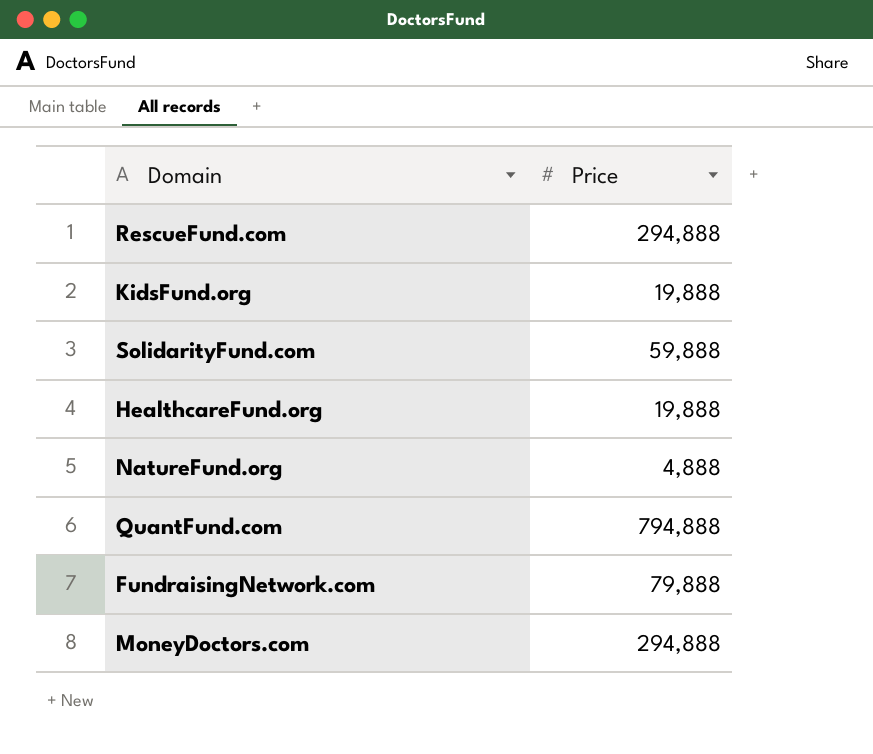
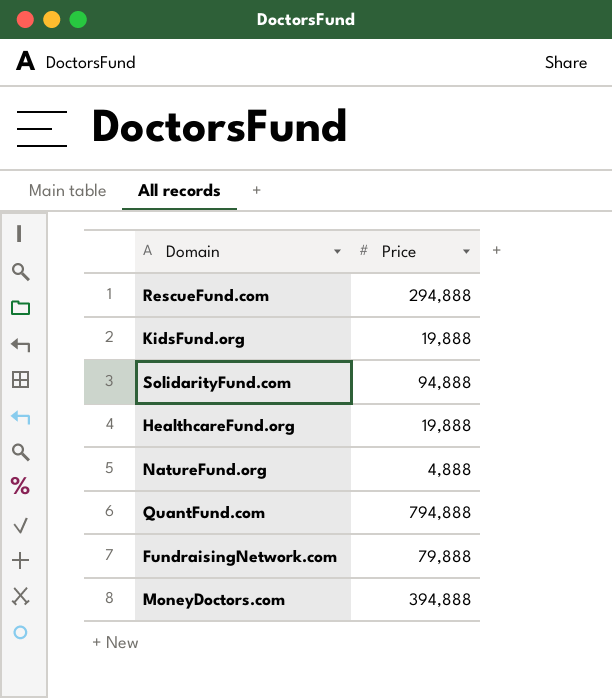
SolidarityFund.com | Price: 59,888 -> 94,888
MoneyDoctors.com | Price: 294,888 -> 394,888

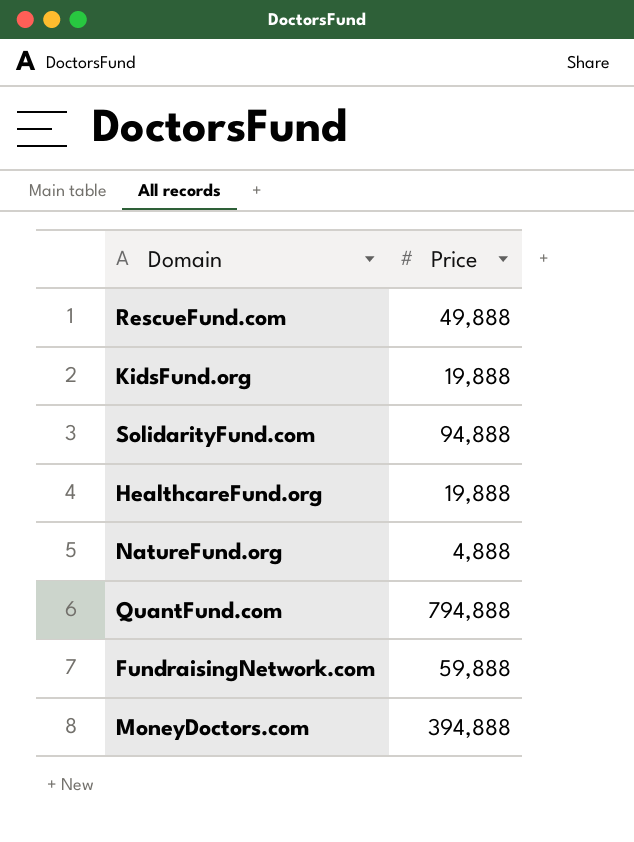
RescueFund.com | Price: 294,888 -> 49,888
FundraisingNetwork.com | Price: 79,888 -> 59,888

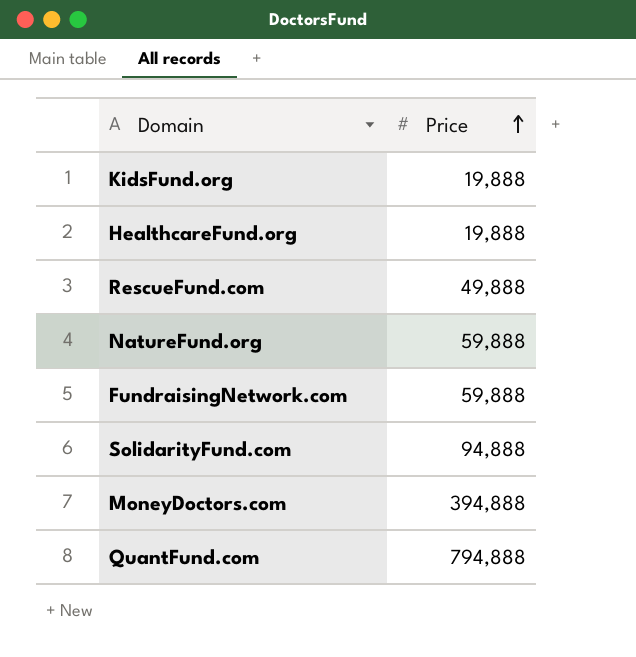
row order: none -> Price ascending
NatureFund.org | Price: 4,888 -> 59,888

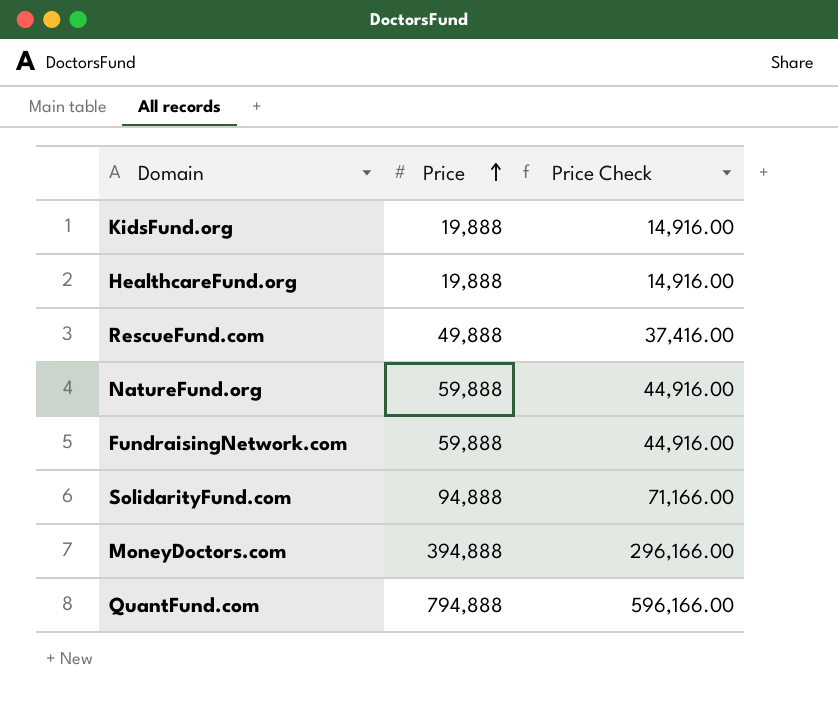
column Price Check | formula: none -> [Price] * 0.75

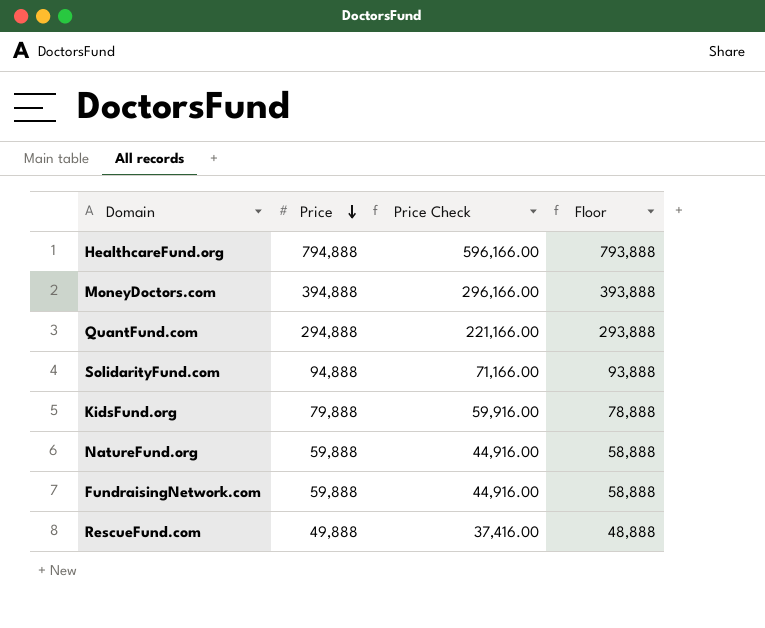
row order: Price ascending -> Price descending
column Floor | formula: none -> [Price] - 1000
HealthcareFund.org | Price: 19,888 -> 794,888
HealthcareFund.org | Price Check: 14,916.00 -> 596,166.00
QuantFund.com | Price: 794,888 -> 294,888
QuantFund.com | Price Check: 596,166.00 -> 221,166.00
KidsFund.org | Price: 19,888 -> 79,888
KidsFund.org | Price Check: 14,916.00 -> 59,916.00

